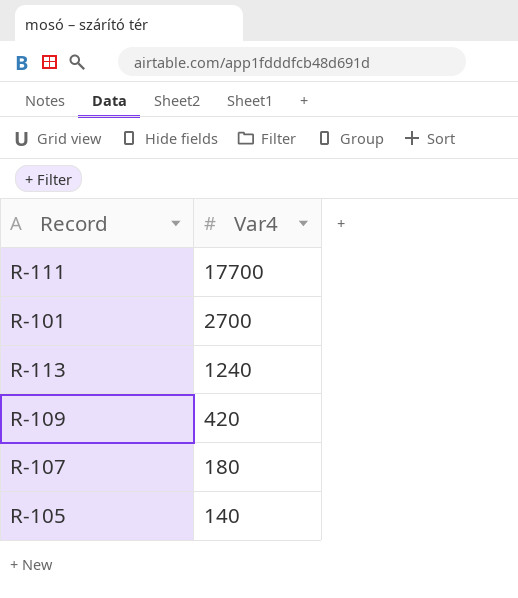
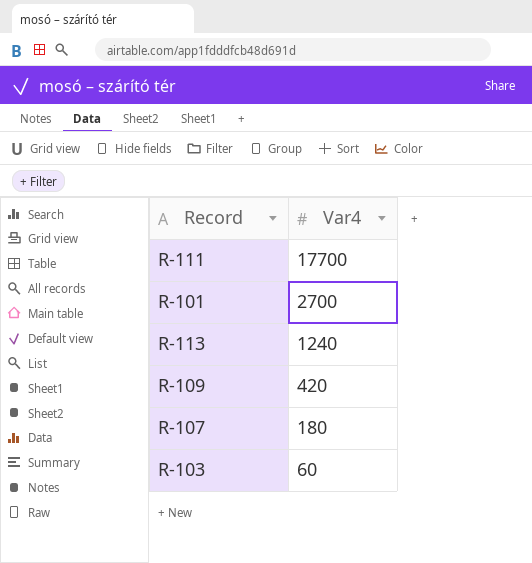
row R-105: 140 -> none
row R-103: none -> 60

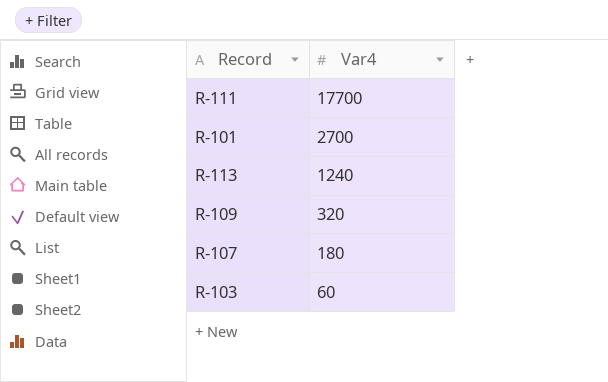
R-109 | Var4: 420 -> 320

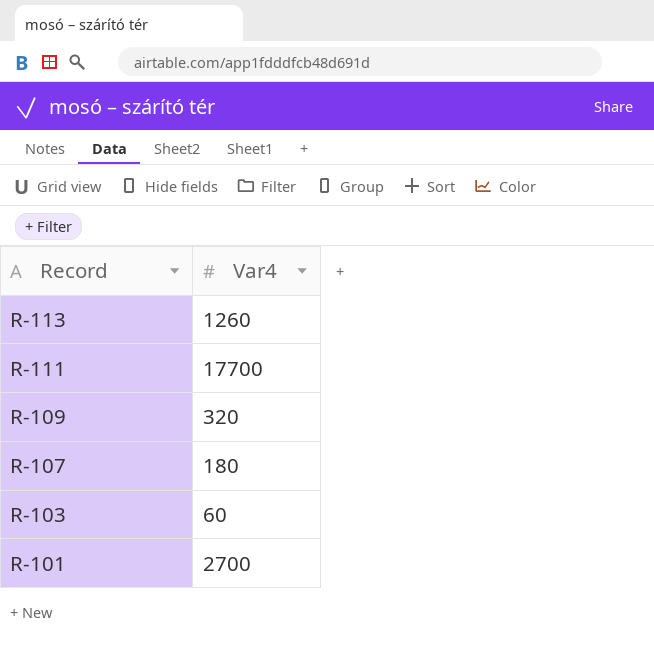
row order: Var4 descending -> Record descending
R-113 | Var4: 1240 -> 1260

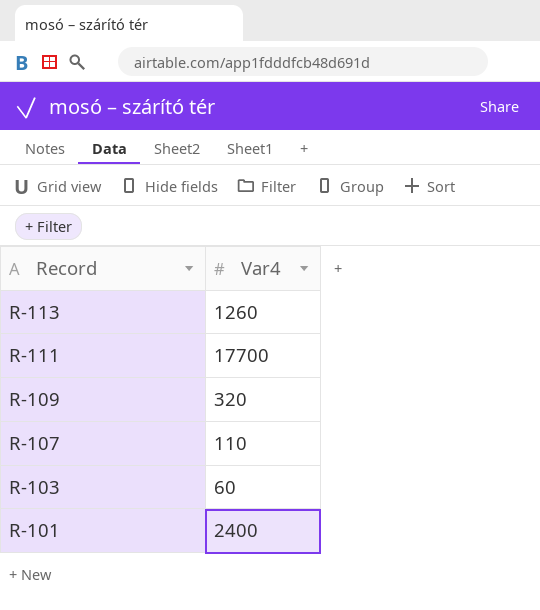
R-107 | Var4: 180 -> 110
R-101 | Var4: 2700 -> 2400

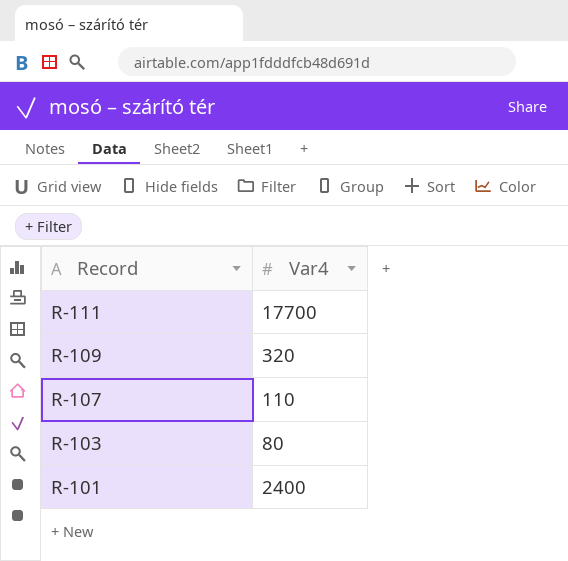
row R-113: 1260 -> none
R-103 | Var4: 60 -> 80

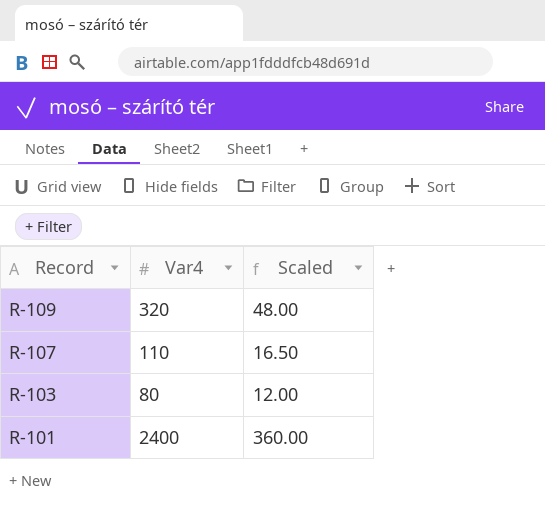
column Scaled | formula: none -> [Var4] * 0.15
row R-111: 17700 -> none

